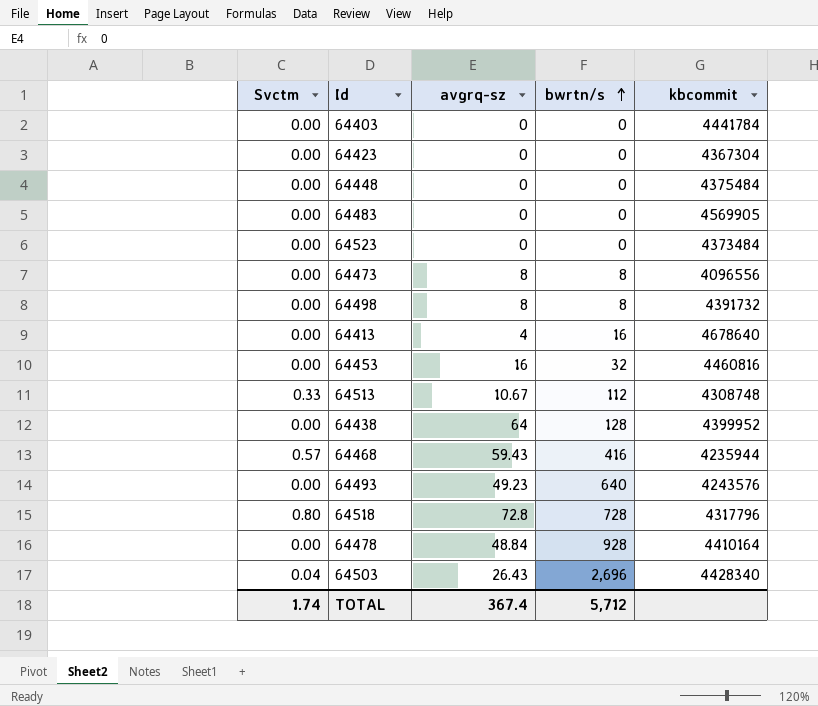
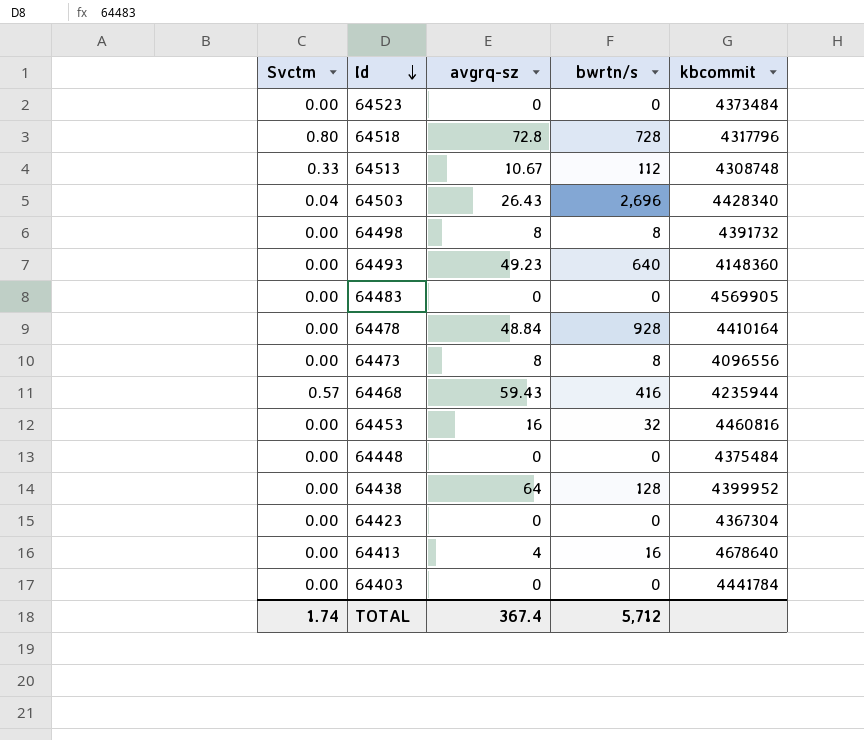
row order: bwrtn/s ascending -> Id descending
64493 | kbcommit: 4243576 -> 4148360

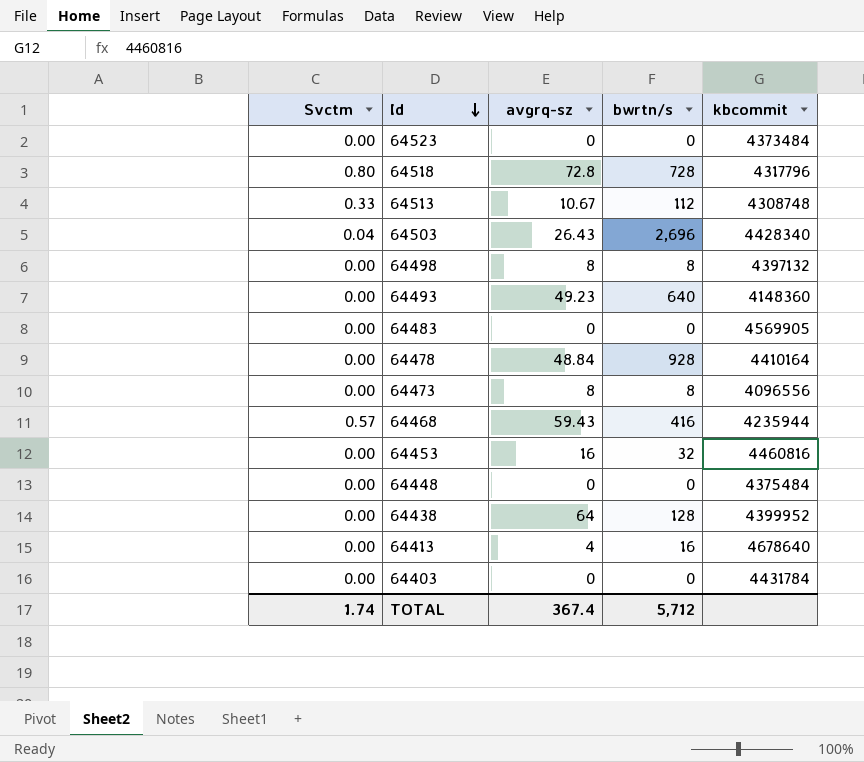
row 64423: 0.00 | 0 | 0 | 4367304 -> none
64498 | kbcommit: 4391732 -> 4397132
64403 | kbcommit: 4441784 -> 4431784

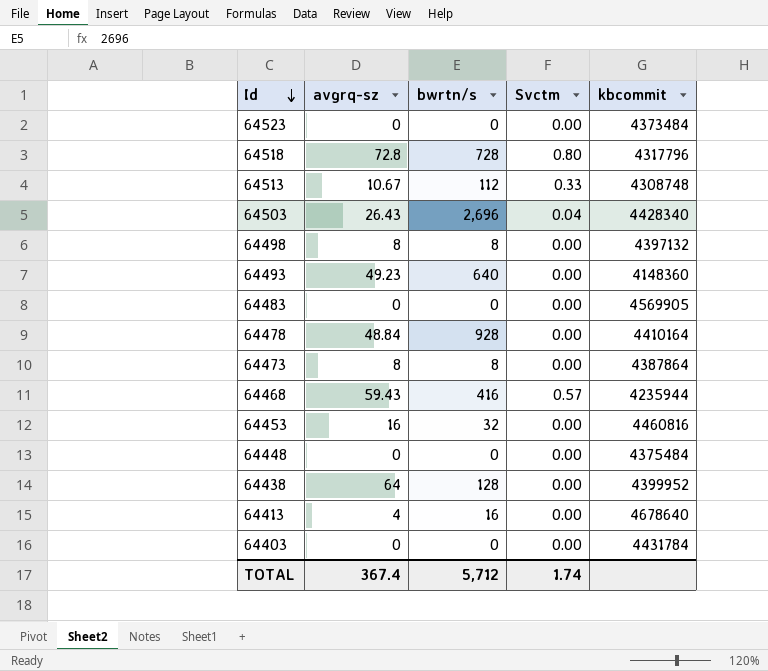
column Svctm | position: 1 -> 4
64473 | kbcommit: 4096556 -> 4387864

